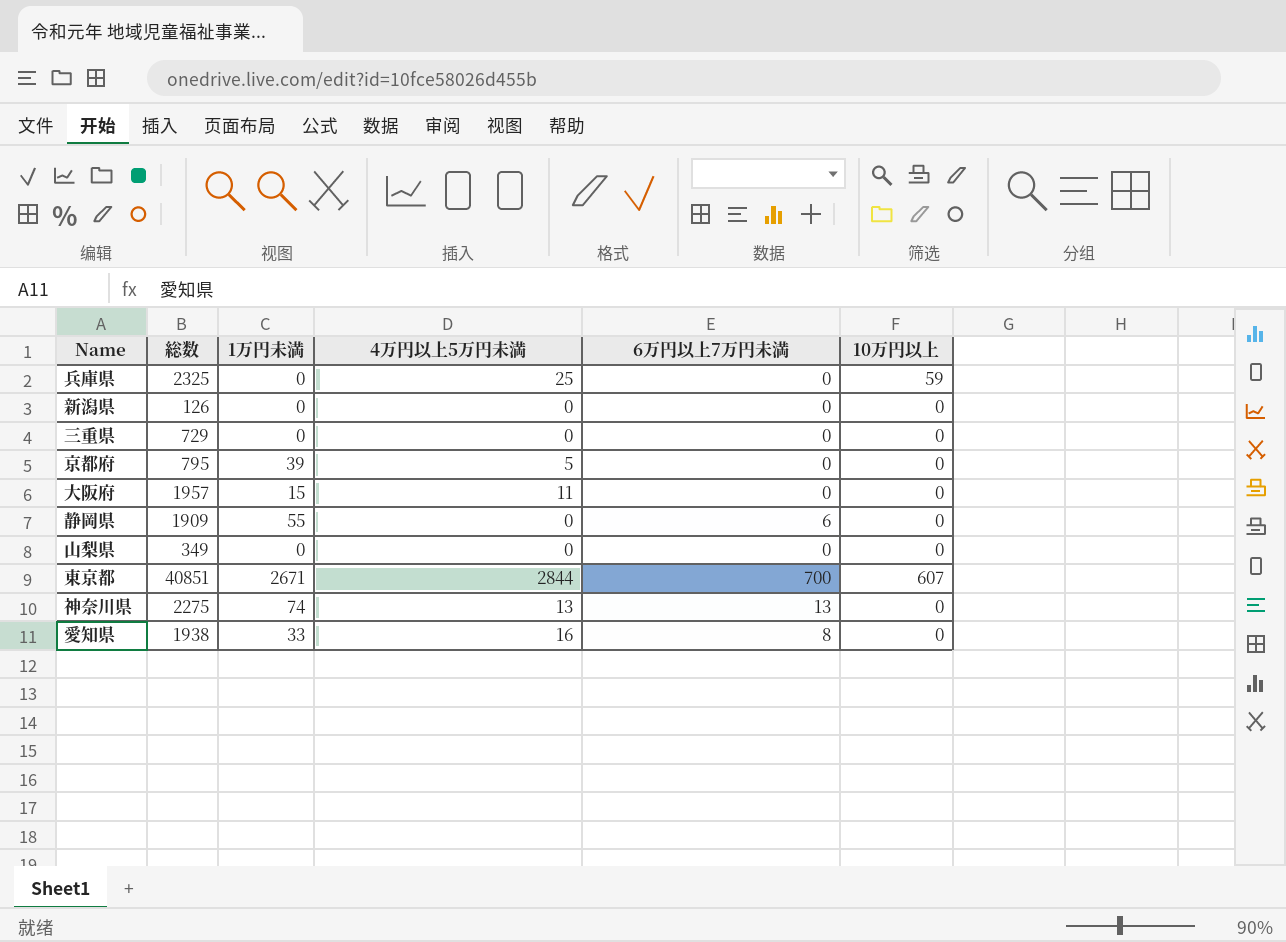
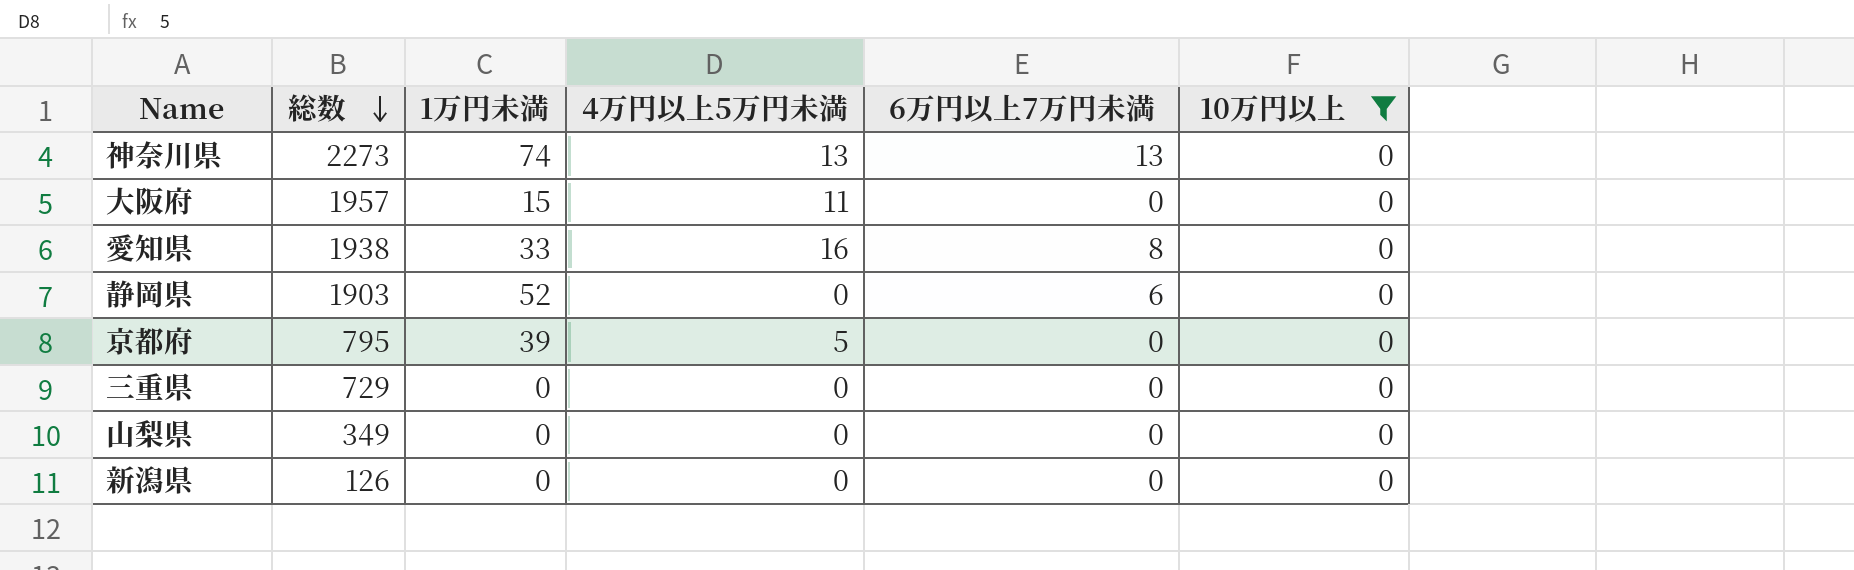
filter: none -> 10万円以上 = 0
row order: none -> 総数 descending
神奈川県 | 総数: 2275 -> 2273
静岡県 | 総数: 1909 -> 1903
静岡県 | 1万円未満: 55 -> 52

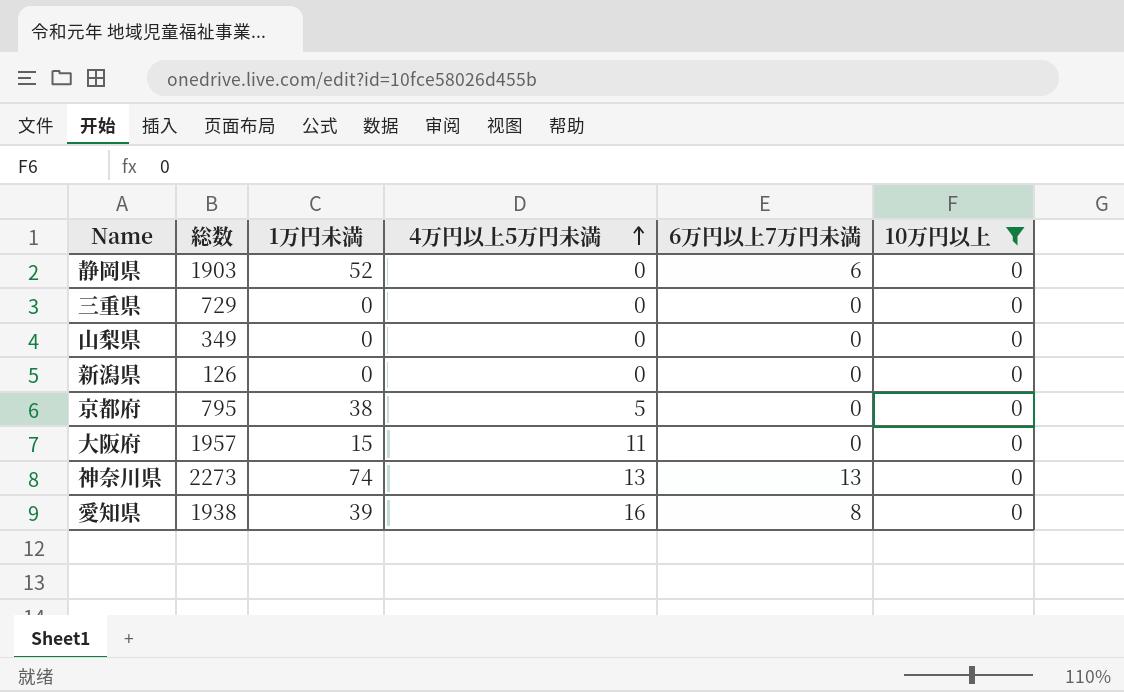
row order: 総数 descending -> 4万円以上5万円未満 ascending
京都府 | 1万円未満: 39 -> 38
愛知県 | 1万円未満: 33 -> 39

